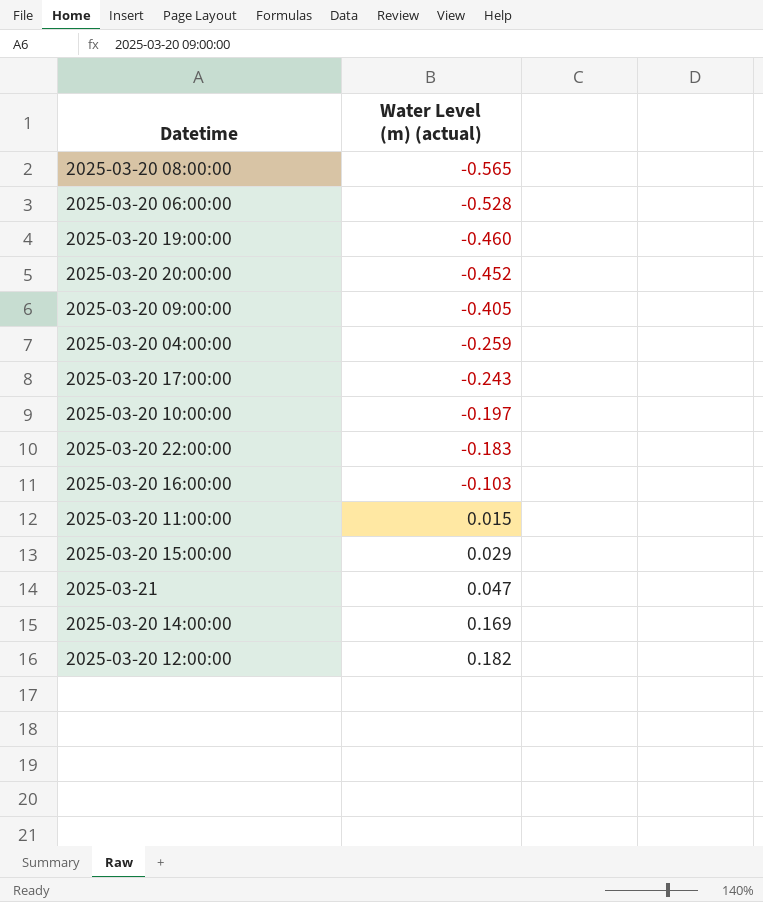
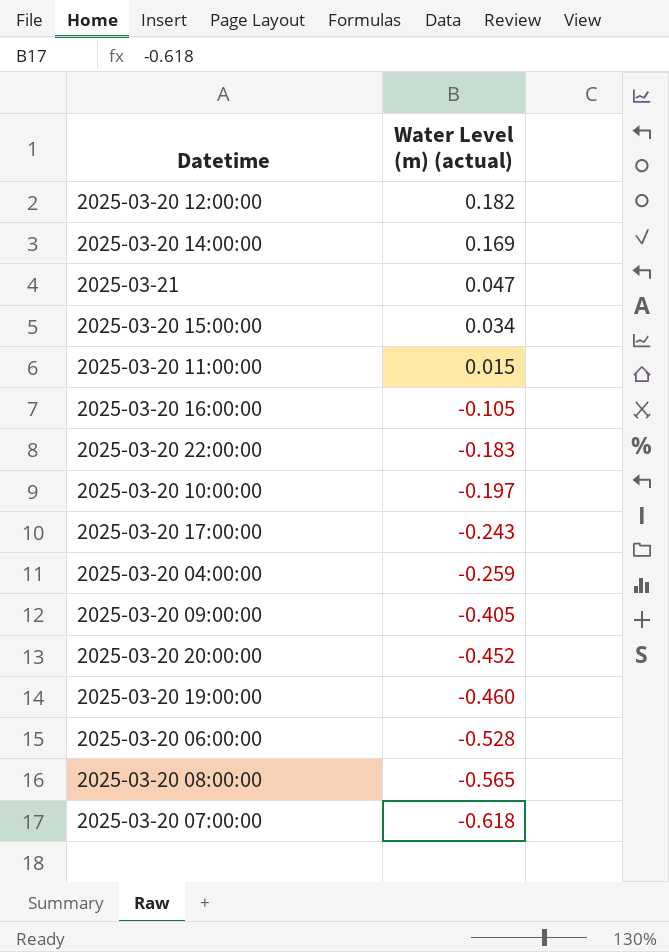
row order: Water Level (m) (actual) ascending -> Water Level (m) (actual) descending
2025-03-20 15:00:00 | Water Level (m) (actual): 0.029 -> 0.034
2025-03-20 16:00:00 | Water Level (m) (actual): -0.103 -> -0.105
row 2025-03-20 07:00:00: none -> -0.618

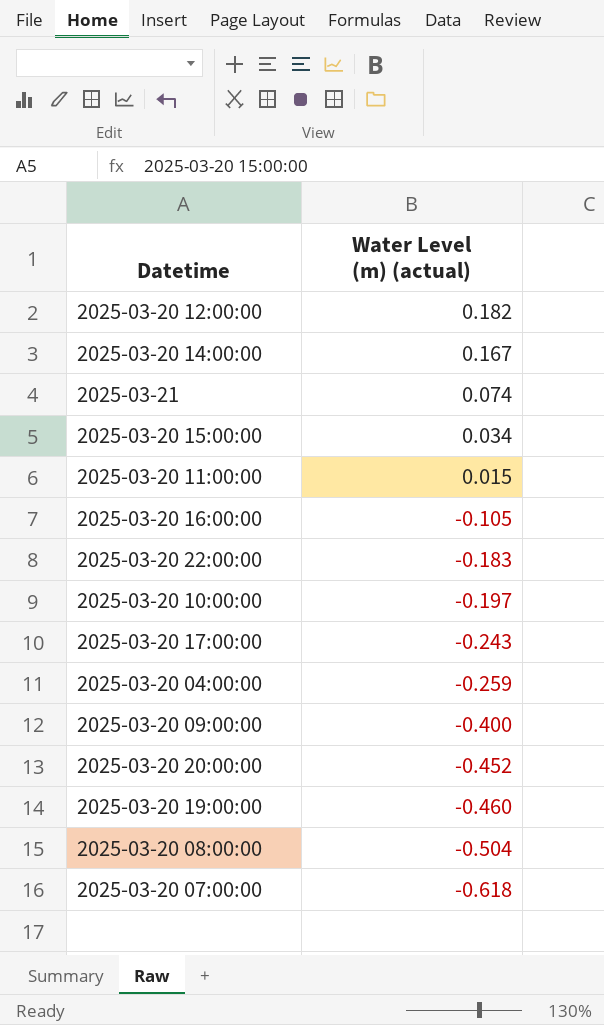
row 2025-03-20 06:00:00: -0.528 -> none
2025-03-20 14:00:00 | Water Level (m) (actual): 0.169 -> 0.167
2025-03-21 | Water Level (m) (actual): 0.047 -> 0.074
2025-03-20 09:00:00 | Water Level (m) (actual): -0.405 -> -0.400
2025-03-20 08:00:00 | Water Level (m) (actual): -0.565 -> -0.504

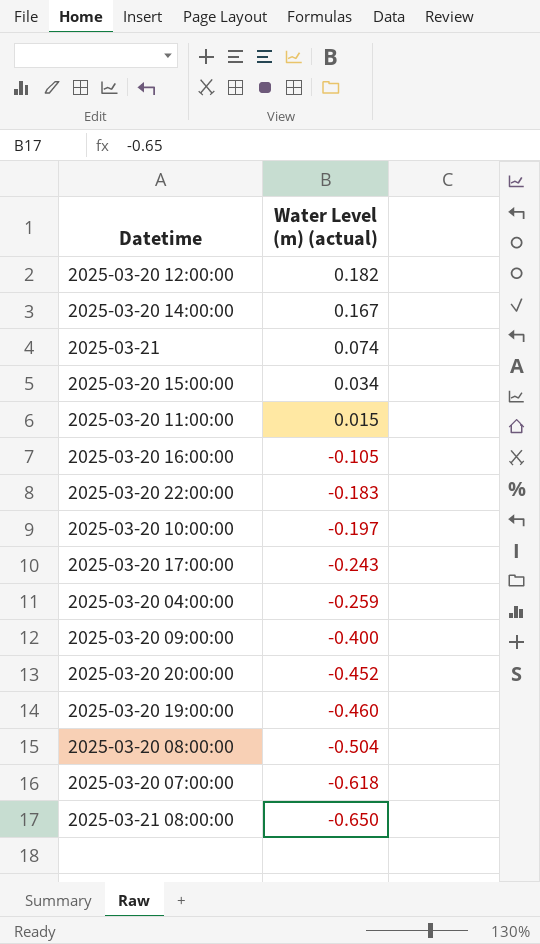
row 2025-03-21 08:00:00: none -> -0.650

